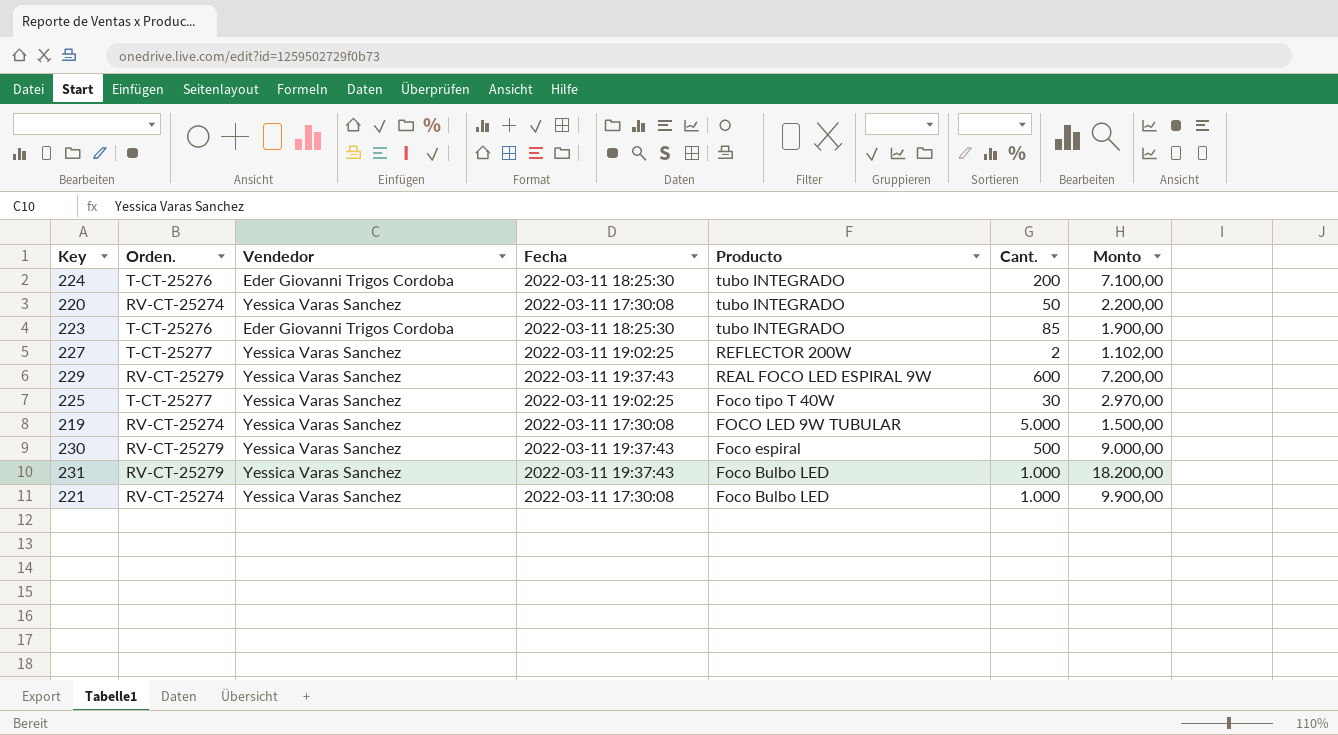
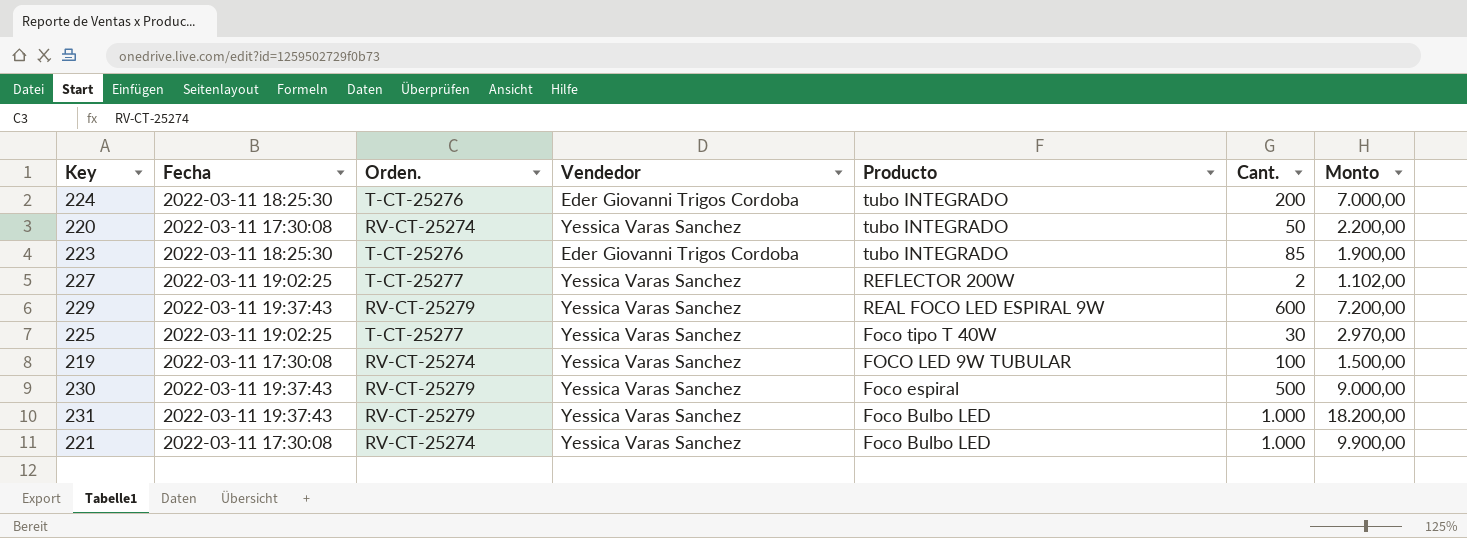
column Fecha | position: 4 -> 2
224 | Monto: 7.100,00 -> 7.000,00
219 | Cant.: 5.000 -> 100

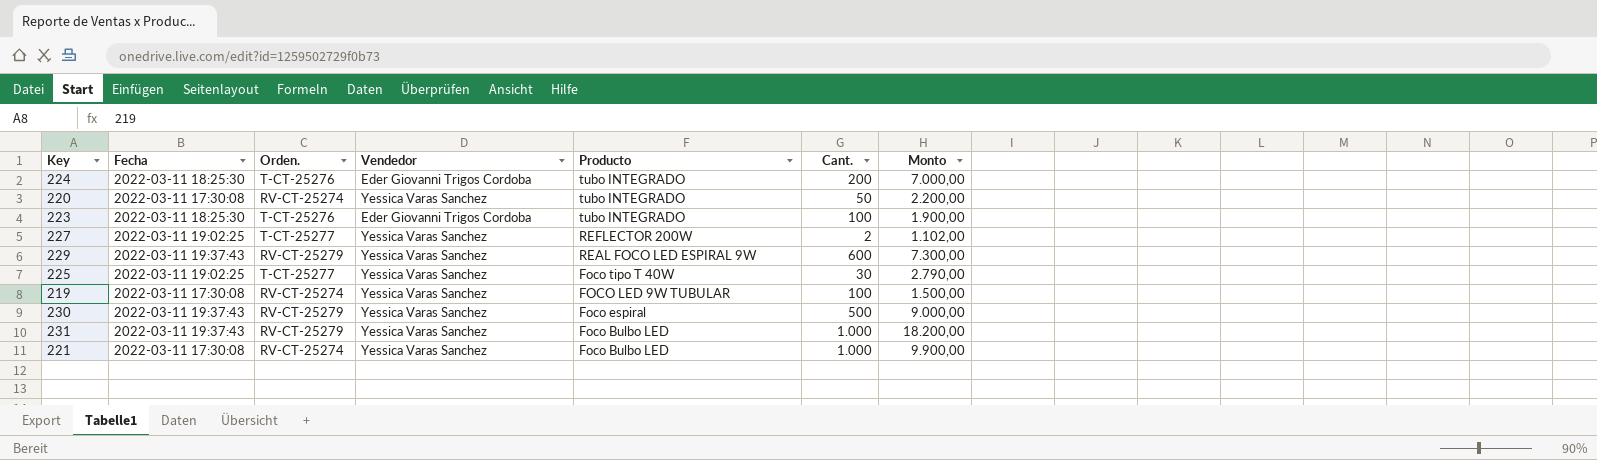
223 | Cant.: 85 -> 100
229 | Monto: 7.200,00 -> 7.300,00
225 | Monto: 2.970,00 -> 2.790,00

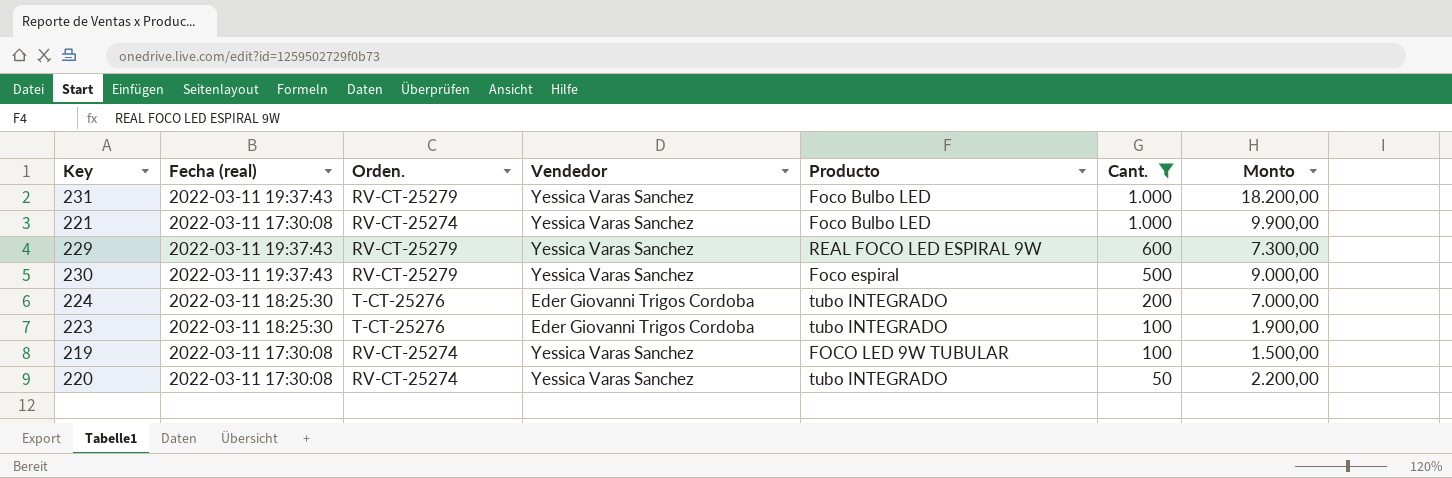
filter: none -> Cant. >= 50
row order: Producto descending -> Cant. descending
column name: Fecha -> Fecha (real)

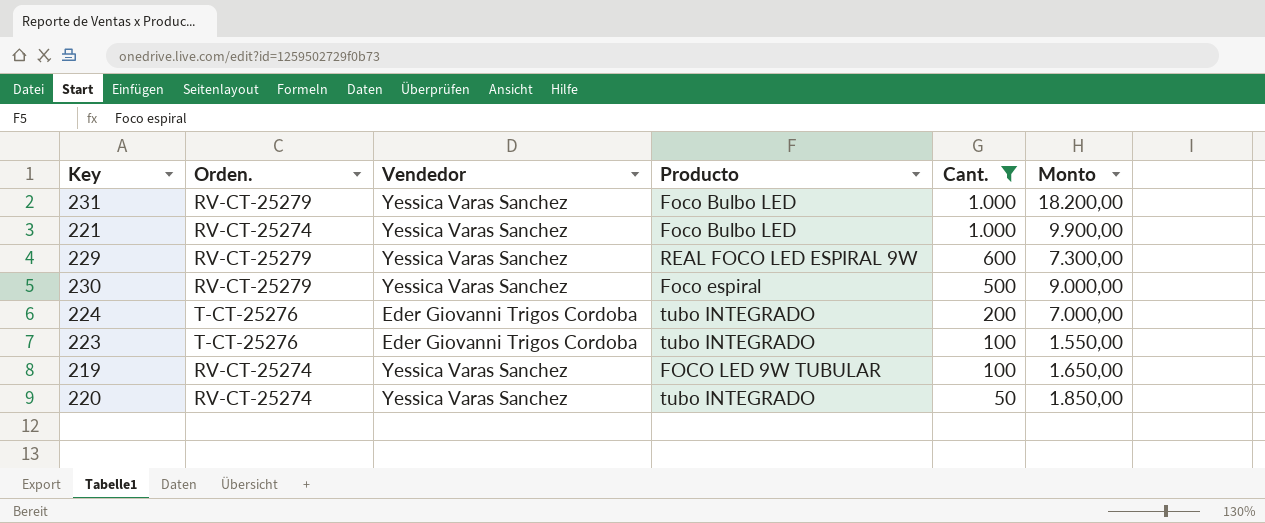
column Fecha (real) | position: 2 -> none
223 | Monto: 1.900,00 -> 1.550,00
219 | Monto: 1.500,00 -> 1.650,00
220 | Monto: 2.200,00 -> 1.850,00

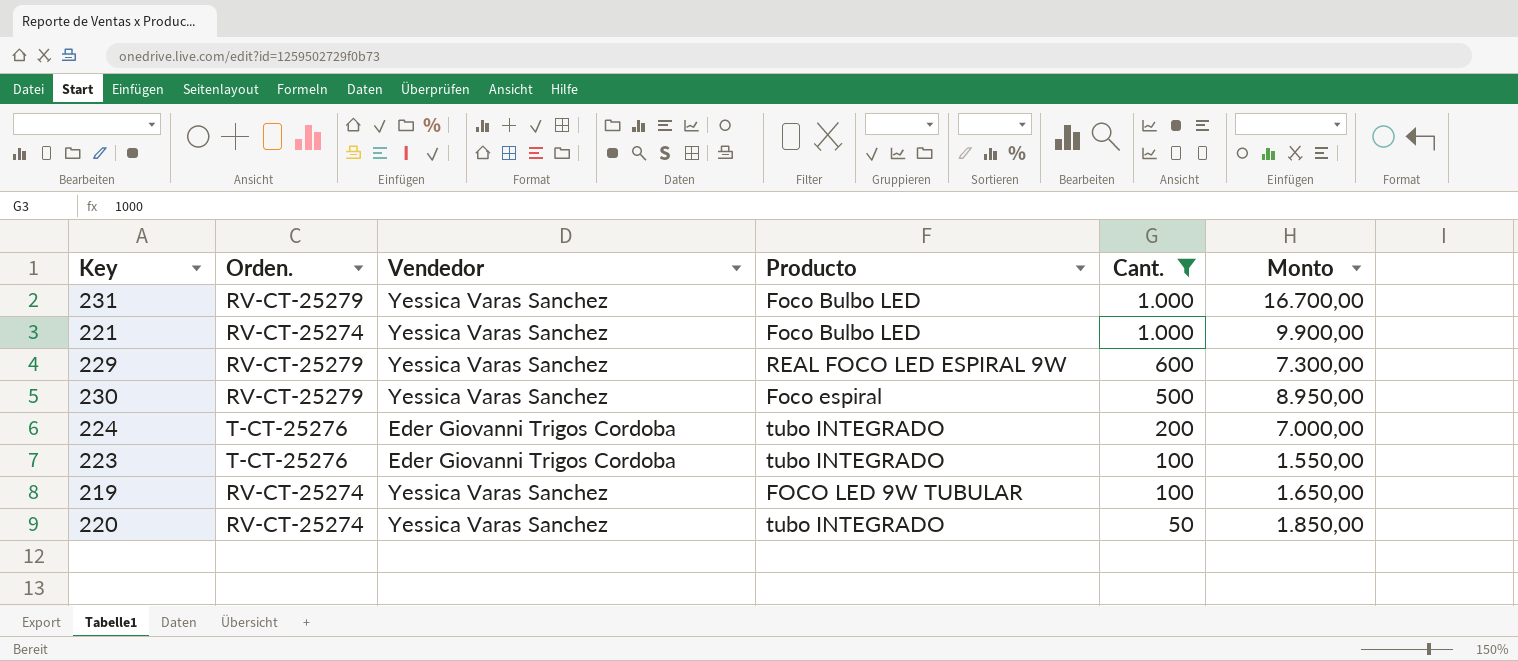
231 | Monto: 18.200,00 -> 16.700,00
230 | Monto: 9.000,00 -> 8.950,00

